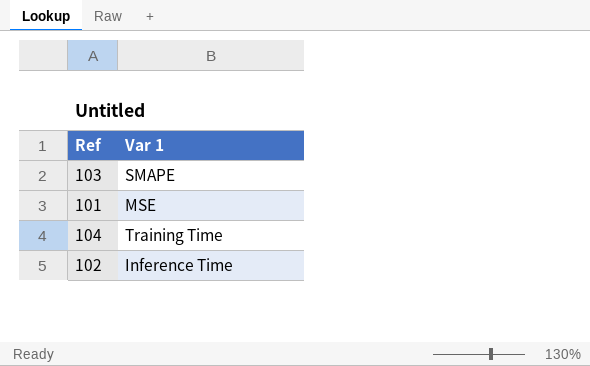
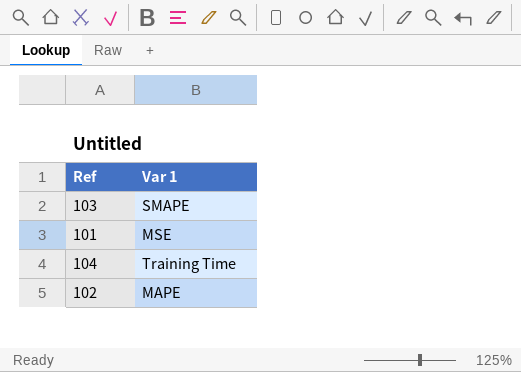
102 | Var 1: Inference Time -> MAPE

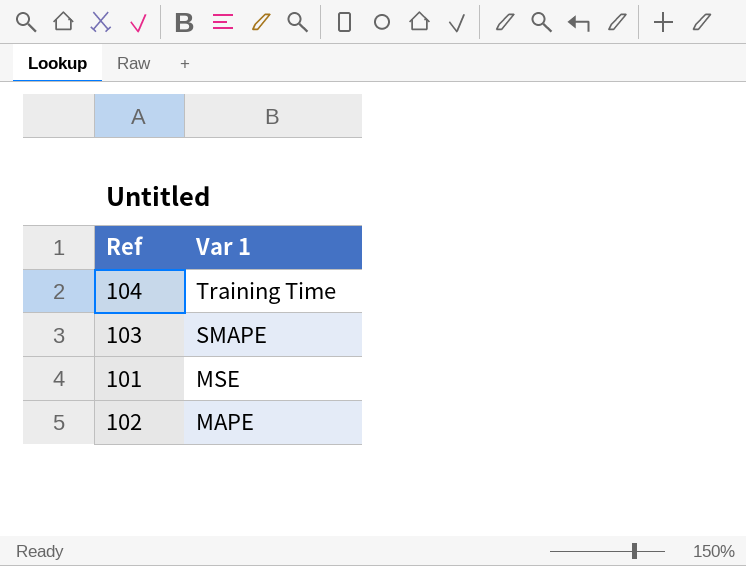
row order: none -> Var 1 descending

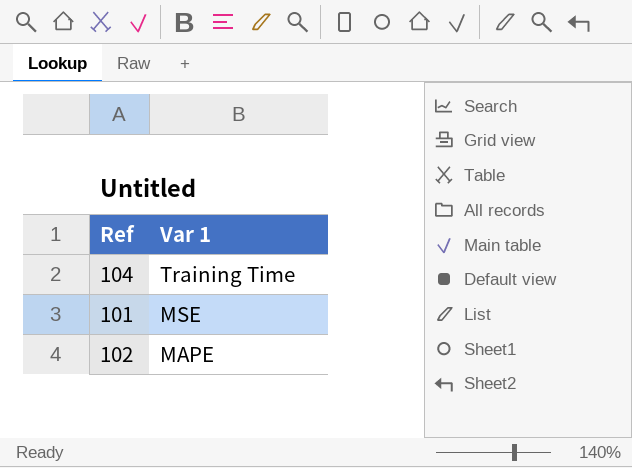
row 103: SMAPE -> none

